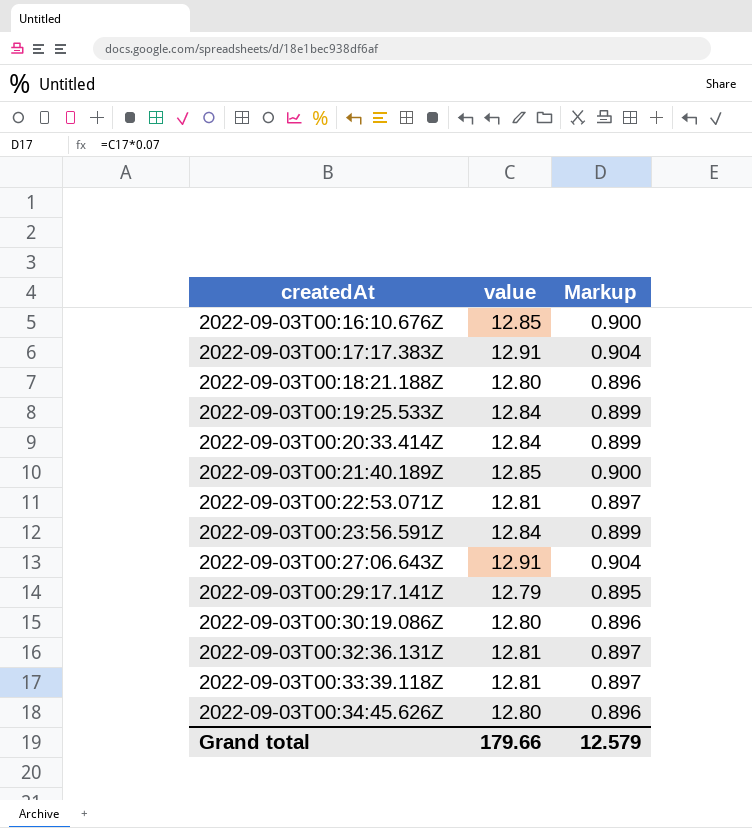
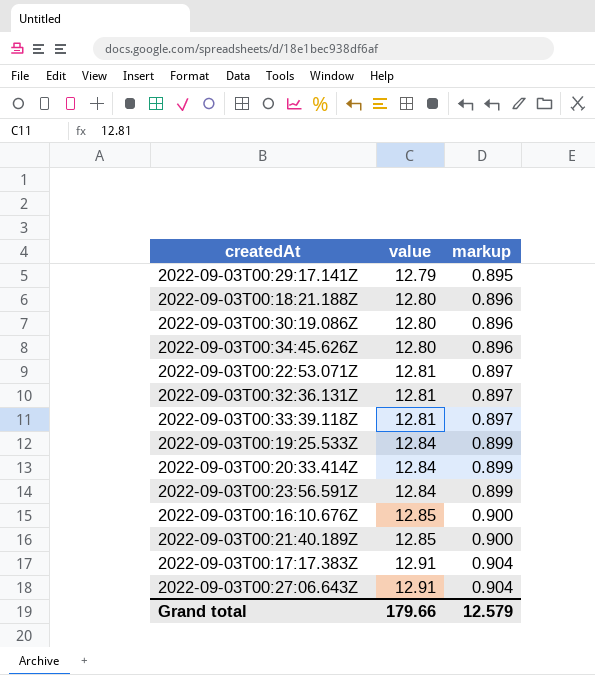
row order: createdAt ascending -> value ascending
column name: Markup -> markup

